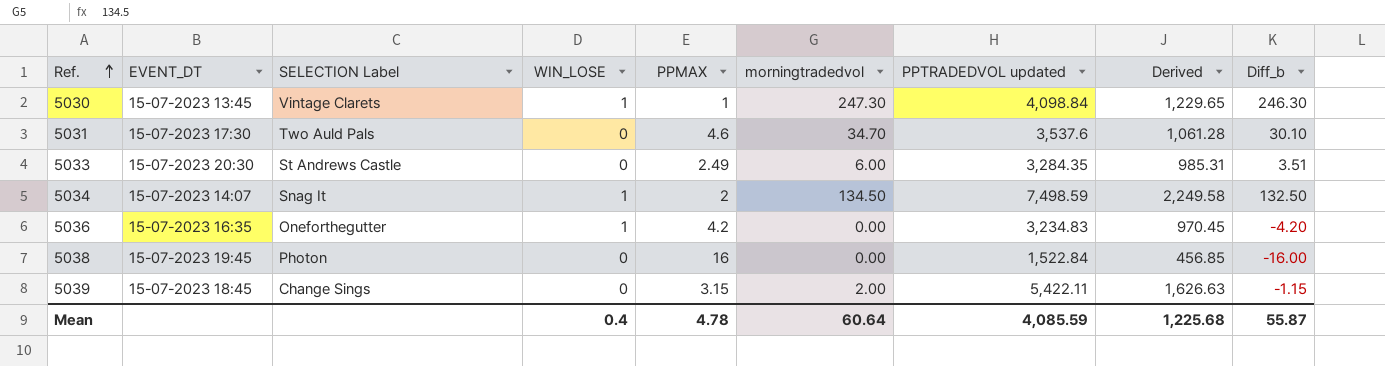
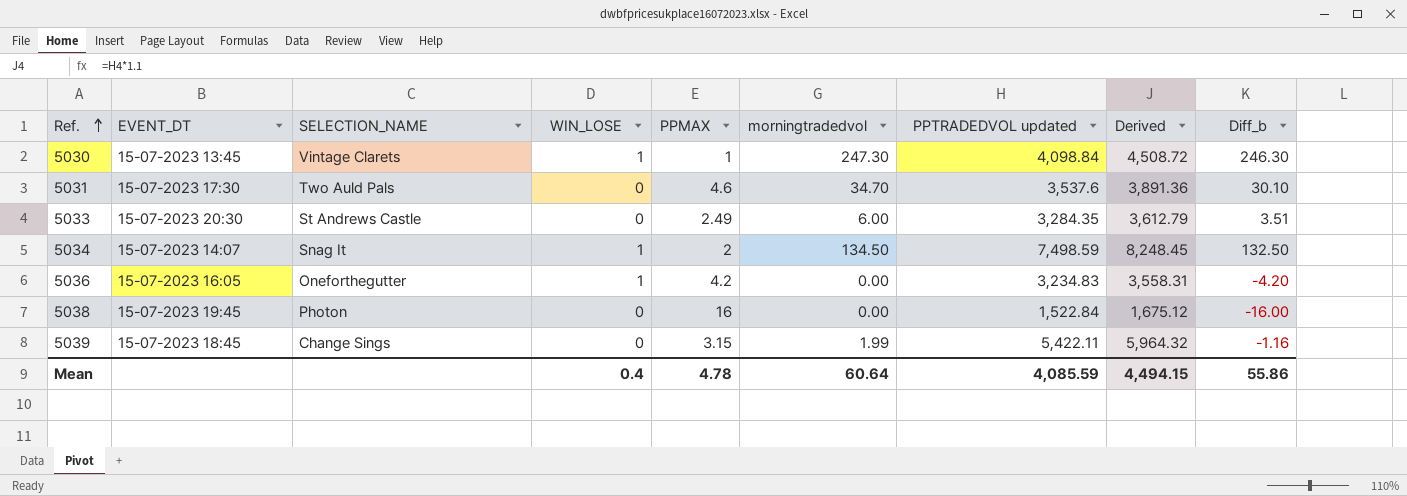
column name: SELECTION Label -> SELECTION_NAME
column Derived | formula: [PPTRADEDVOL updated] * 0.3 -> [PPTRADEDVOL updated] * 1.1
5036 | EVENT_DT: 15-07-2023 16:35 -> 15-07-2023 16:05
5039 | morningtradedvol: 2.00 -> 1.99
5039 | Diff_b: -1.15 -> -1.16
Mean | Derived: 1,225.68 -> 4,494.15
Mean | Diff_b: 55.87 -> 55.86

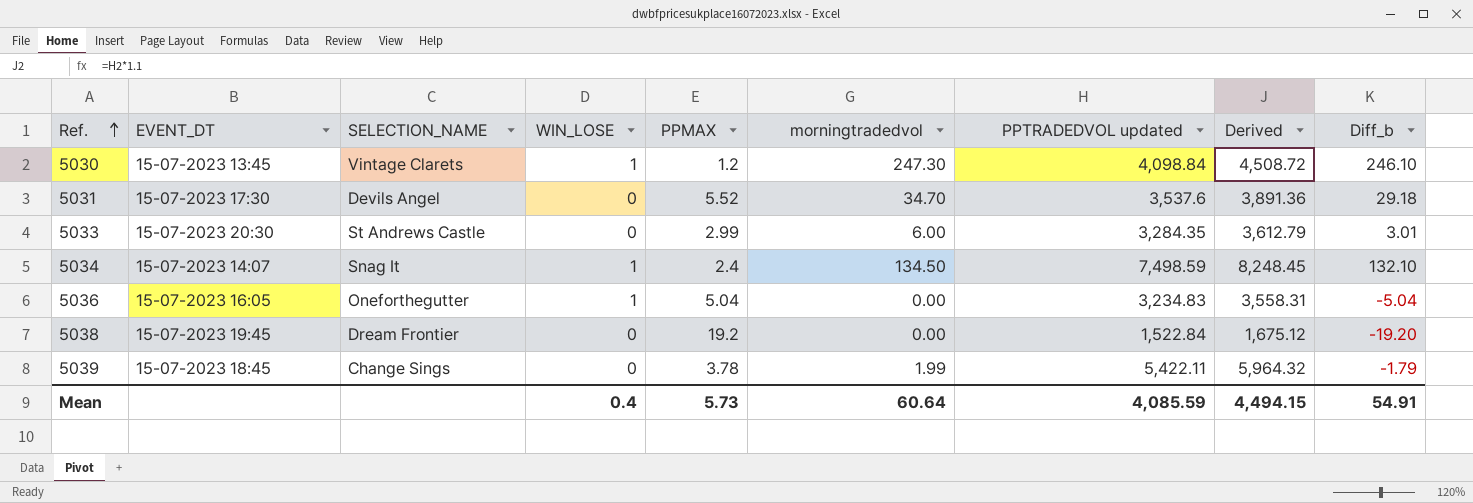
5030 | PPMAX: 1 -> 1.2
5030 | Diff_b: 246.30 -> 246.10
5031 | SELECTION_NAME: Two Auld Pals -> Devils Angel
5031 | PPMAX: 4.6 -> 5.52
5031 | Diff_b: 30.10 -> 29.18
5033 | PPMAX: 2.49 -> 2.99
5033 | Diff_b: 3.51 -> 3.01
5034 | PPMAX: 2 -> 2.4
5034 | Diff_b: 132.50 -> 132.10
5036 | PPMAX: 4.2 -> 5.04
5036 | Diff_b: -4.20 -> -5.04
5038 | SELECTION_NAME: Photon -> Dream Frontier
5038 | PPMAX: 16 -> 19.2
5038 | Diff_b: -16.00 -> -19.20
5039 | PPMAX: 3.15 -> 3.78
5039 | Diff_b: -1.16 -> -1.79
Mean | PPMAX: 4.78 -> 5.73
Mean | Diff_b: 55.86 -> 54.91

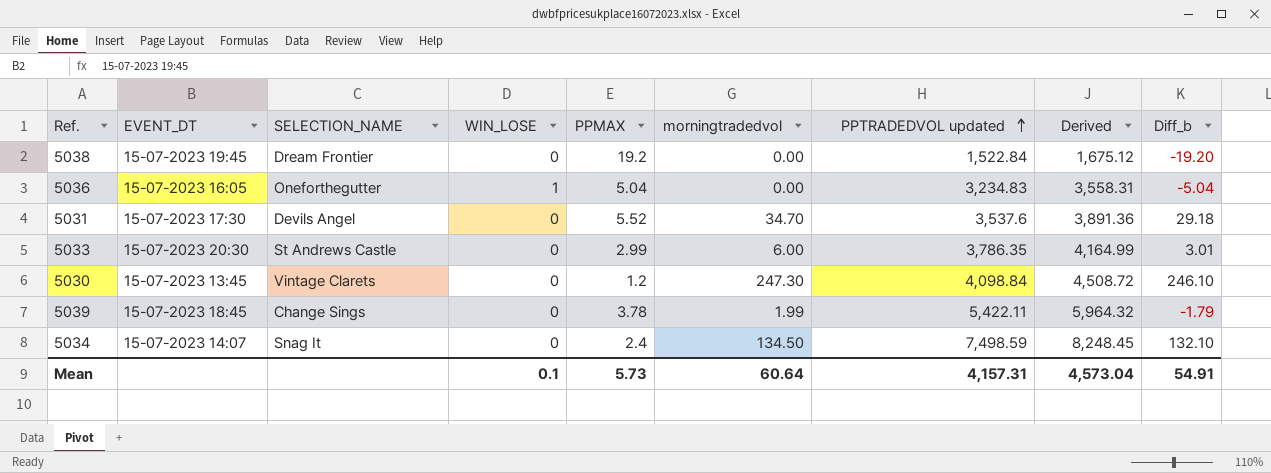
row order: Ref. ascending -> PPTRADEDVOL updated ascending
5033 | PPTRADEDVOL updated: 3,284.35 -> 3,786.35
5033 | Derived: 3,612.79 -> 4,164.99
5030 | WIN_LOSE: 1 -> 0
5034 | WIN_LOSE: 1 -> 0
Mean | WIN_LOSE: 0.4 -> 0.1
Mean | PPTRADEDVOL updated: 4,085.59 -> 4,157.31
Mean | Derived: 4,494.15 -> 4,573.04

